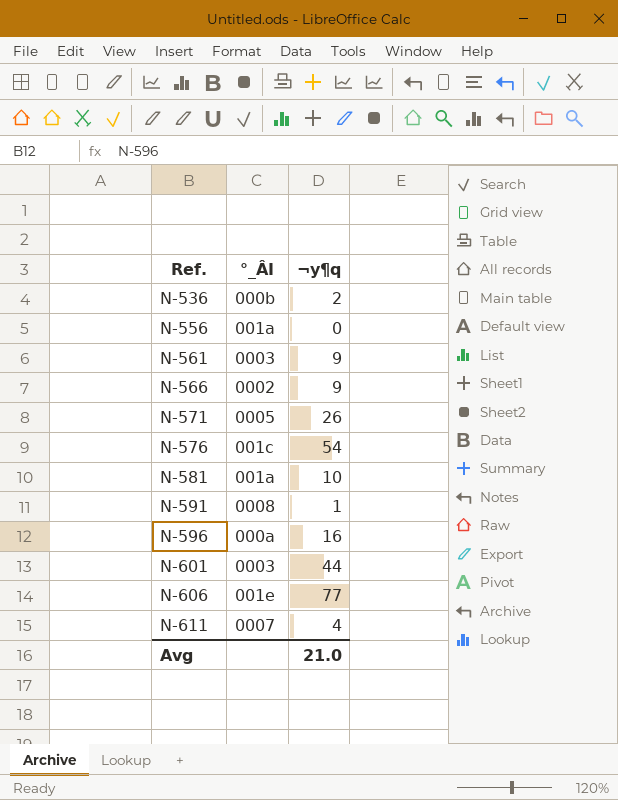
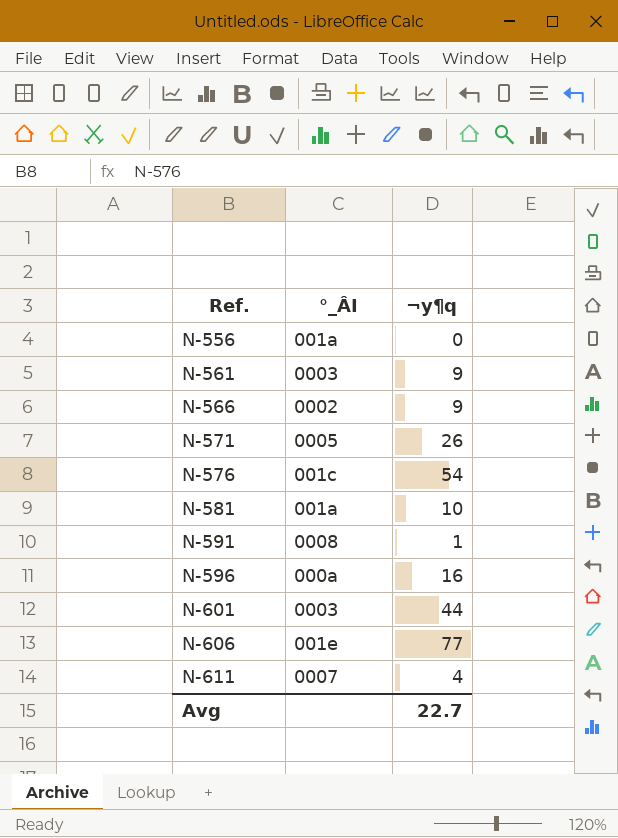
row N-536: 000b | 2 -> none
Avg | ¬y¶q: 21.0 -> 22.7

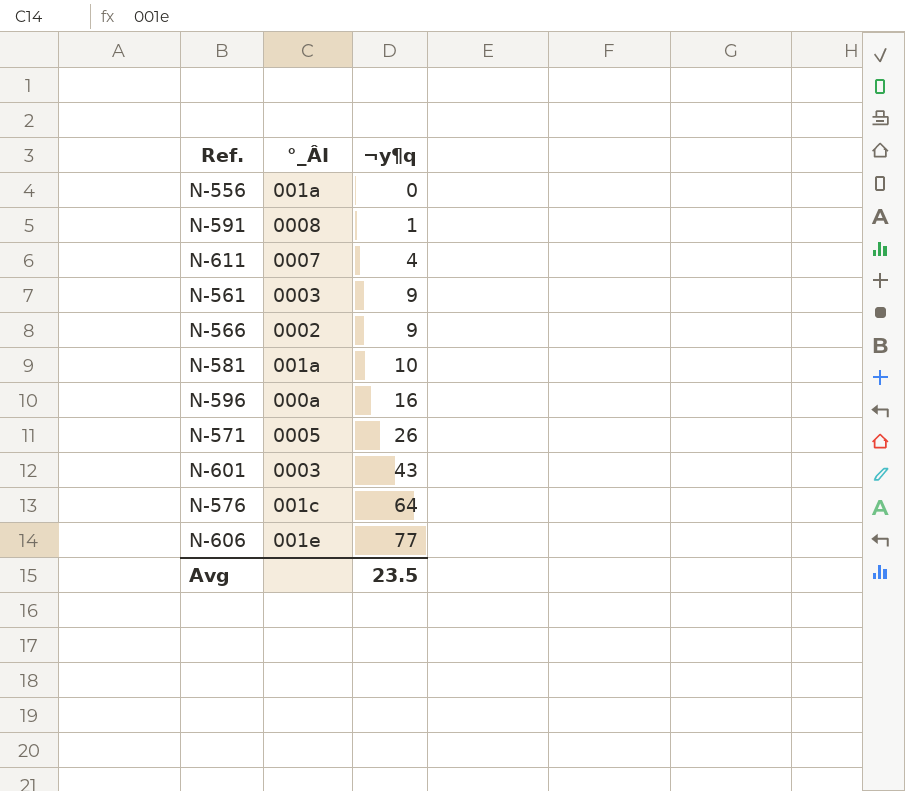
row order: Ref. ascending -> ¬y¶q ascending
N-601 | ¬y¶q: 44 -> 43
N-576 | ¬y¶q: 54 -> 64
Avg | ¬y¶q: 22.7 -> 23.5

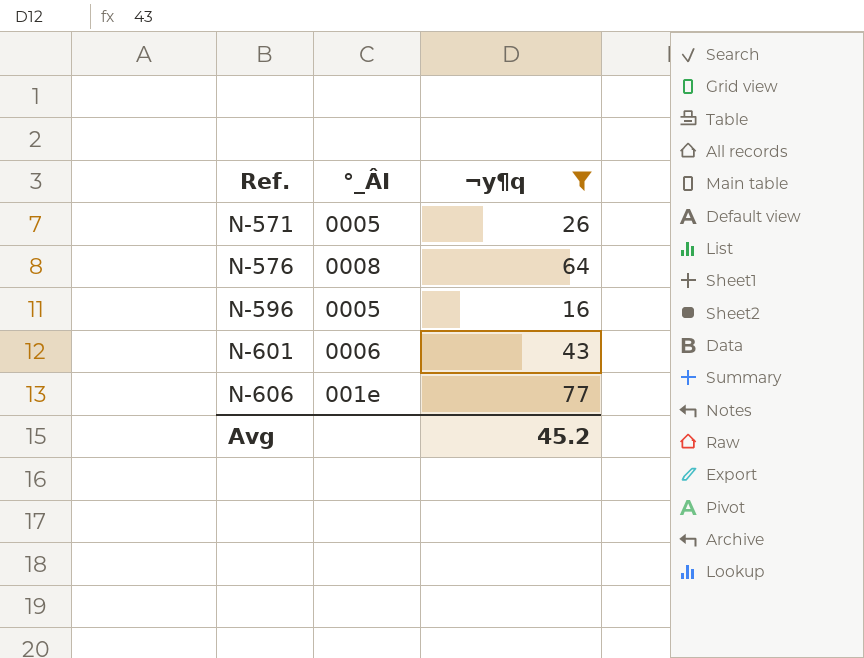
filter: none -> ¬y¶q >= 16
row order: ¬y¶q ascending -> Ref. ascending
N-576 | °_ÂI: 001c -> 0008
N-596 | °_ÂI: 000a -> 0005
N-601 | °_ÂI: 0003 -> 0006
Avg | ¬y¶q: 23.5 -> 45.2

